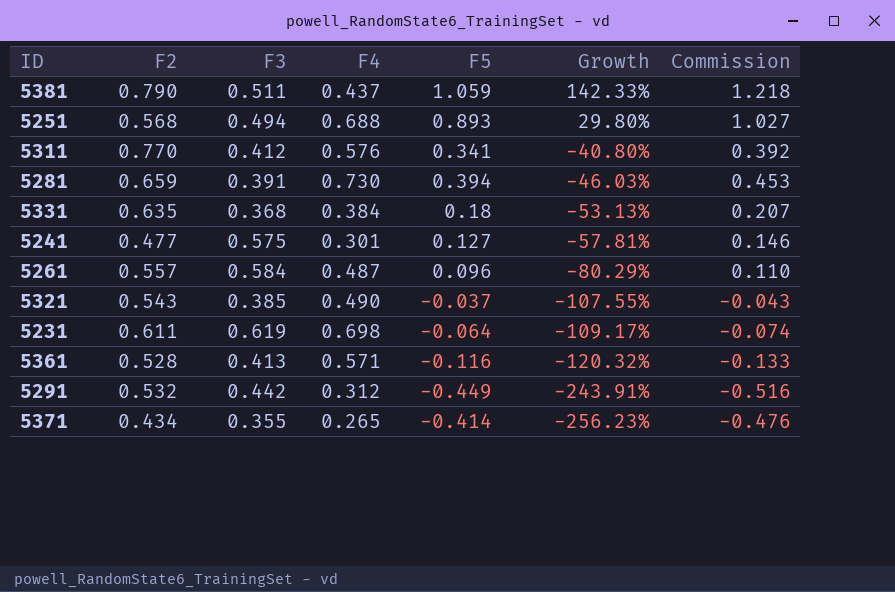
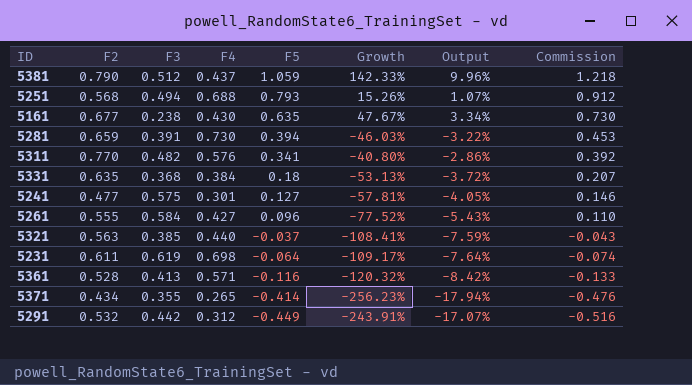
row order: Growth descending -> F5 descending
column Output | formula: none -> [Growth] * 0.07
5381 | F3: 0.511 -> 0.512
5251 | F5: 0.893 -> 0.793
5251 | Growth: 29.80% -> 15.26%
5251 | Commission: 1.027 -> 0.912
row 5161: none -> 0.677 | 0.238 | 0.430 | 0.635 | 47.67% | 3.34% | 0.730
5311 | F3: 0.412 -> 0.482
5261 | F2: 0.557 -> 0.555
5261 | F4: 0.487 -> 0.427
5261 | Growth: -80.29% -> -77.52%
5321 | F2: 0.543 -> 0.563
5321 | F4: 0.490 -> 0.440
5321 | Growth: -107.55% -> -108.41%

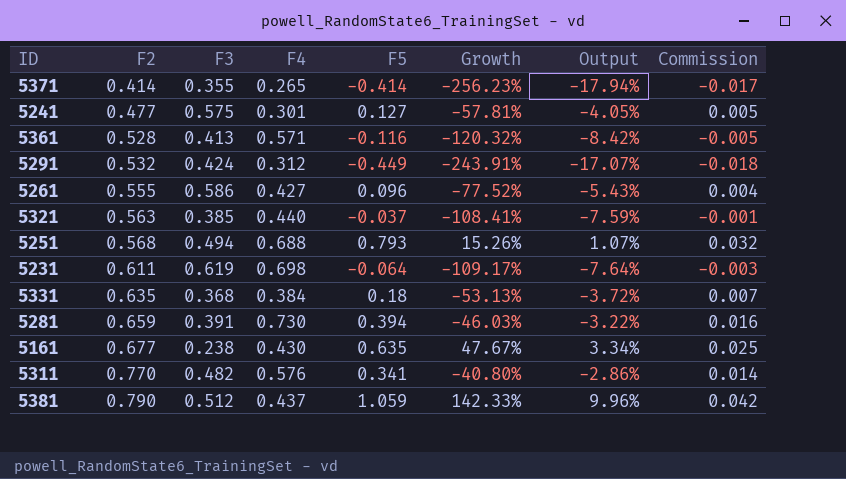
row order: F5 descending -> F2 ascending
column Commission | formula: [F5] * 1.15 -> [F5] * 0.04
5371 | F2: 0.434 -> 0.414
5291 | F3: 0.442 -> 0.424
5261 | F3: 0.584 -> 0.586

